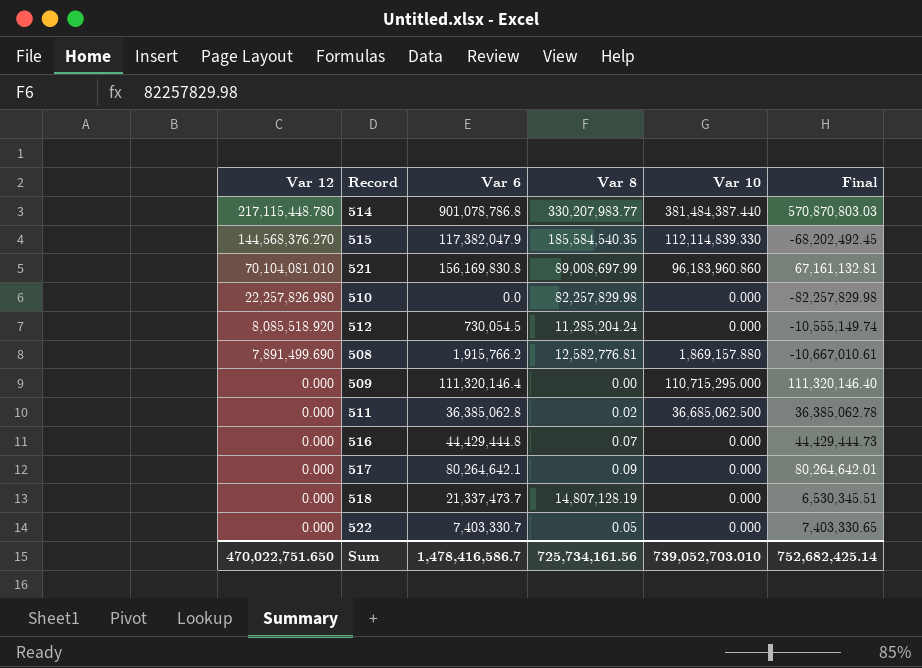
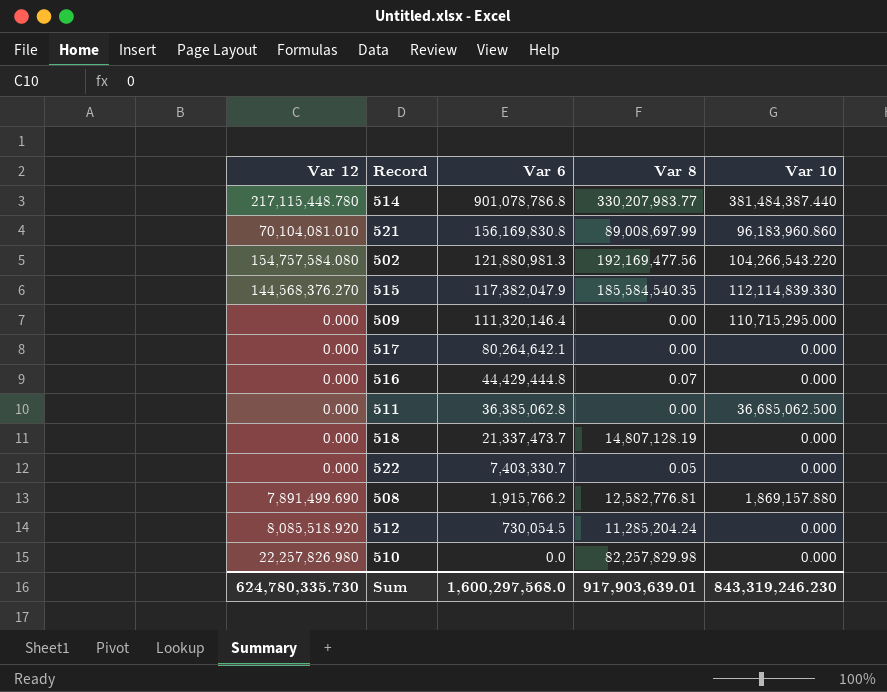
row order: Var 12 descending -> Var 6 descending
column Final | formula: [Var 6] - [Var 8] -> none
row 502: none -> 154,757,584.080 | 121,880,981.3 | 192,169,477.56 | 104,266,543.220
517 | Var 8: 0.09 -> 0.00
511 | Var 8: 0.02 -> 0.00
Sum | Var 12: 470,022,751.650 -> 624,780,335.730
Sum | Var 6: 1,478,416,586.7 -> 1,600,297,568.0
Sum | Var 8: 725,734,161.56 -> 917,903,639.01
Sum | Var 10: 739,052,703.010 -> 843,319,246.230

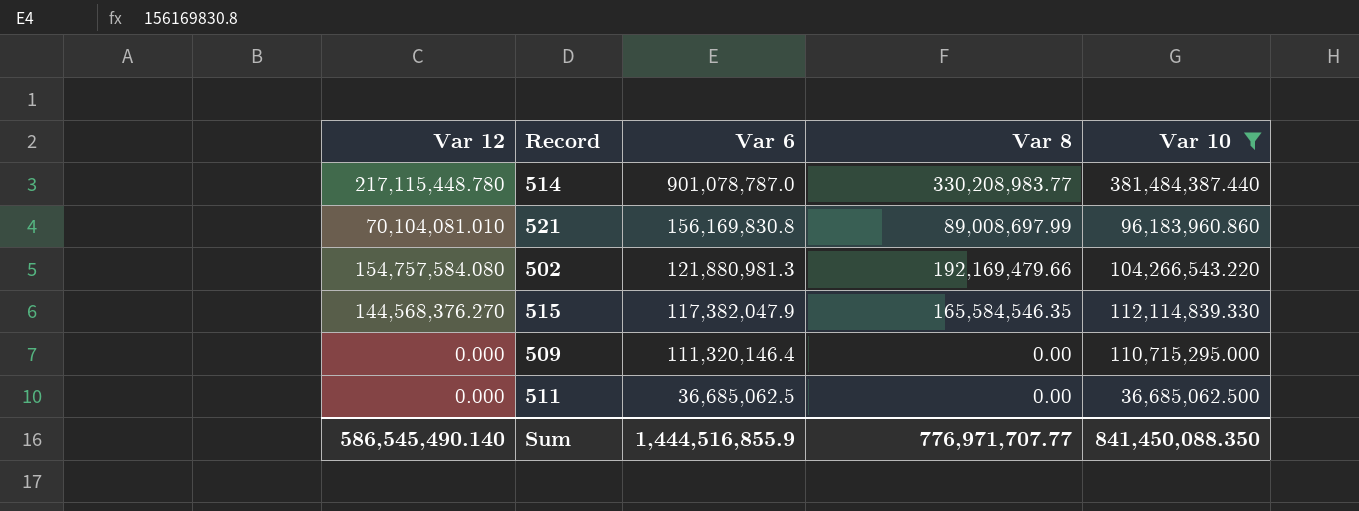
filter: none -> Var 10 >= 36,685,062.500
514 | Var 6: 901,078,786.8 -> 901,078,787.0
514 | Var 8: 330,207,983.77 -> 330,208,983.77
502 | Var 8: 192,169,477.56 -> 192,169,479.66
515 | Var 8: 185,584,540.35 -> 165,584,546.35
511 | Var 6: 36,385,062.8 -> 36,685,062.5
Sum | Var 12: 624,780,335.730 -> 586,545,490.140
Sum | Var 6: 1,600,297,568.0 -> 1,444,516,855.9
Sum | Var 8: 917,903,639.01 -> 776,971,707.77
Sum | Var 10: 843,319,246.230 -> 841,450,088.350

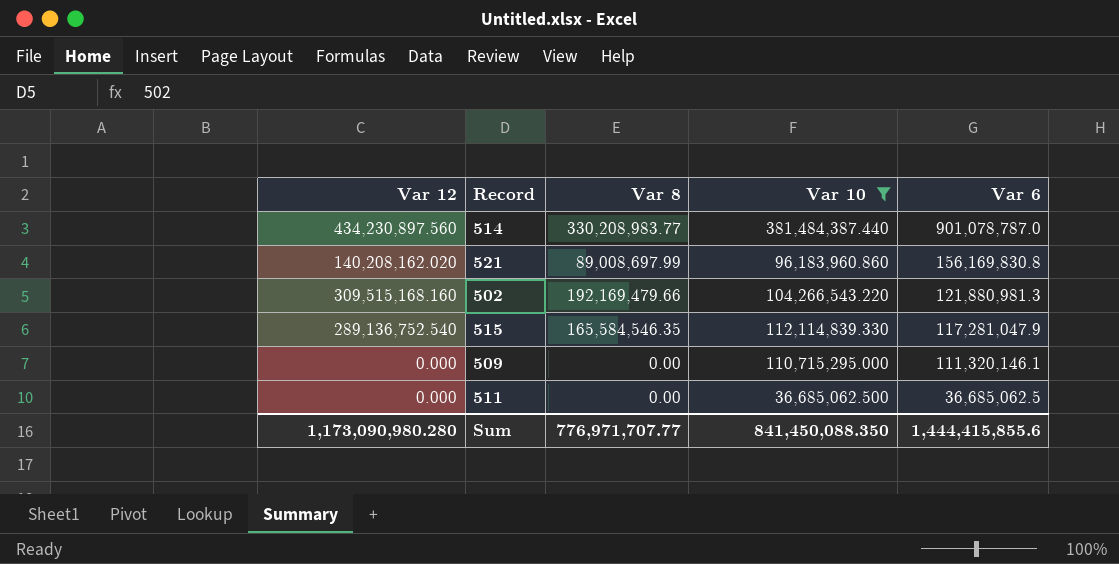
column Var 6 | position: 3 -> 5
514 | Var 12: 217,115,448.780 -> 434,230,897.560
521 | Var 12: 70,104,081.010 -> 140,208,162.020
502 | Var 12: 154,757,584.080 -> 309,515,168.160
515 | Var 12: 144,568,376.270 -> 289,136,752.540
515 | Var 6: 117,382,047.9 -> 117,281,047.9
509 | Var 6: 111,320,146.4 -> 111,320,146.1
Sum | Var 12: 586,545,490.140 -> 1,173,090,980.280
Sum | Var 6: 1,444,516,855.9 -> 1,444,415,855.6

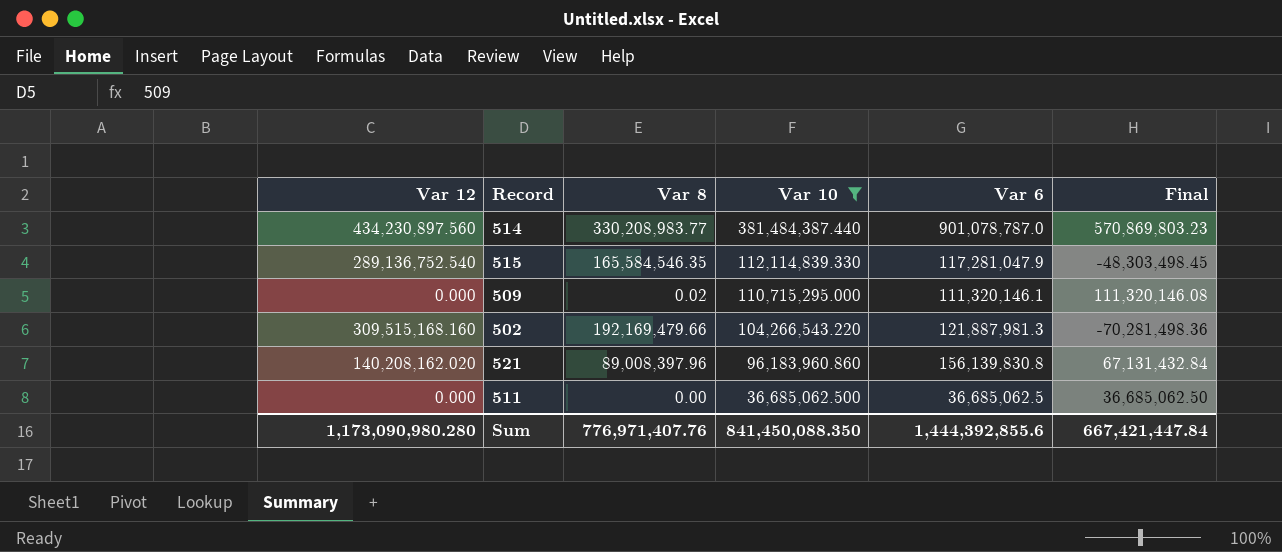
row order: Var 6 descending -> Var 10 descending
column Final | formula: none -> [Var 6] - [Var 8]
509 | Var 8: 0.00 -> 0.02
502 | Var 6: 121,880,981.3 -> 121,887,981.3
521 | Var 8: 89,008,697.99 -> 89,008,397.96
521 | Var 6: 156,169,830.8 -> 156,139,830.8
Sum | Var 8: 776,971,707.77 -> 776,971,407.76
Sum | Var 6: 1,444,415,855.6 -> 1,444,392,855.6

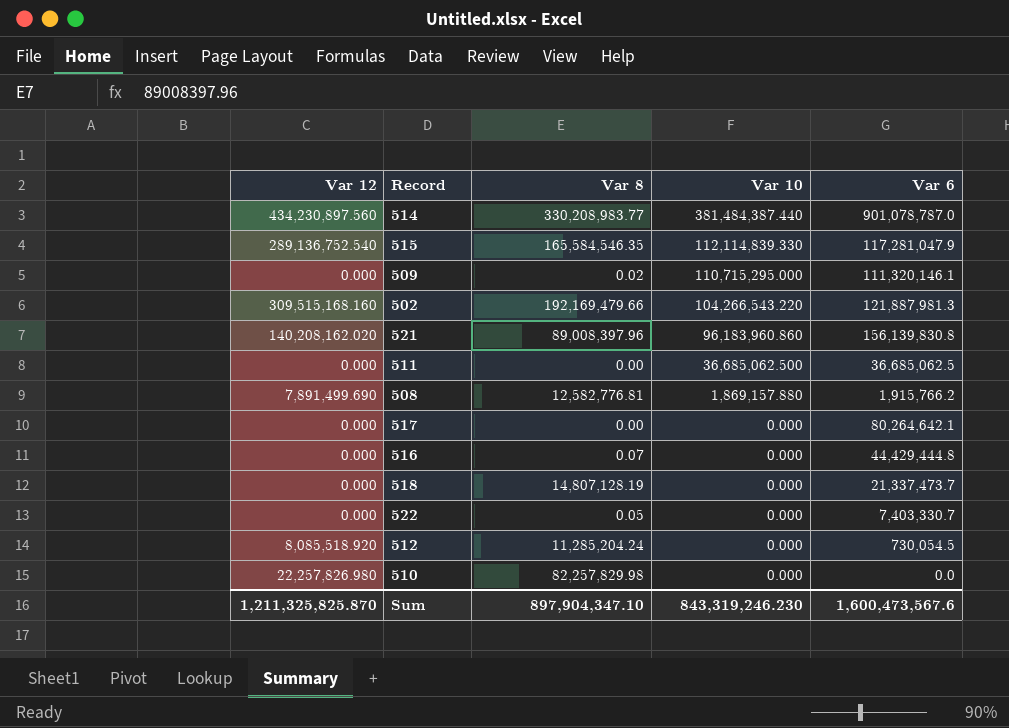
filter: Var 10 >= 36,685,062.500 -> none
column Final | formula: [Var 6] - [Var 8] -> none
Sum | Var 12: 1,173,090,980.280 -> 1,211,325,825.870
Sum | Var 8: 776,971,407.76 -> 897,904,347.10
Sum | Var 10: 841,450,088.350 -> 843,319,246.230
Sum | Var 6: 1,444,392,855.6 -> 1,600,473,567.6

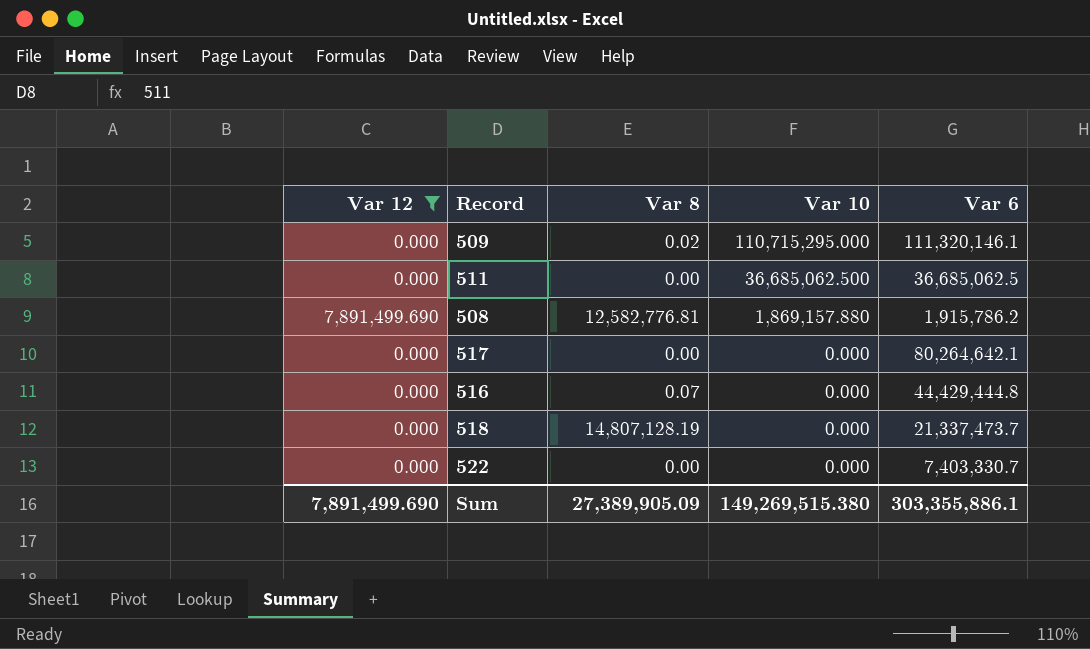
filter: none -> Var 12 <= 7,891,499.690
508 | Var 6: 1,915,766.2 -> 1,915,786.2
522 | Var 8: 0.05 -> 0.00
Sum | Var 12: 1,211,325,825.870 -> 7,891,499.690
Sum | Var 8: 897,904,347.10 -> 27,389,905.09
Sum | Var 10: 843,319,246.230 -> 149,269,515.380
Sum | Var 6: 1,600,473,567.6 -> 303,355,886.1

